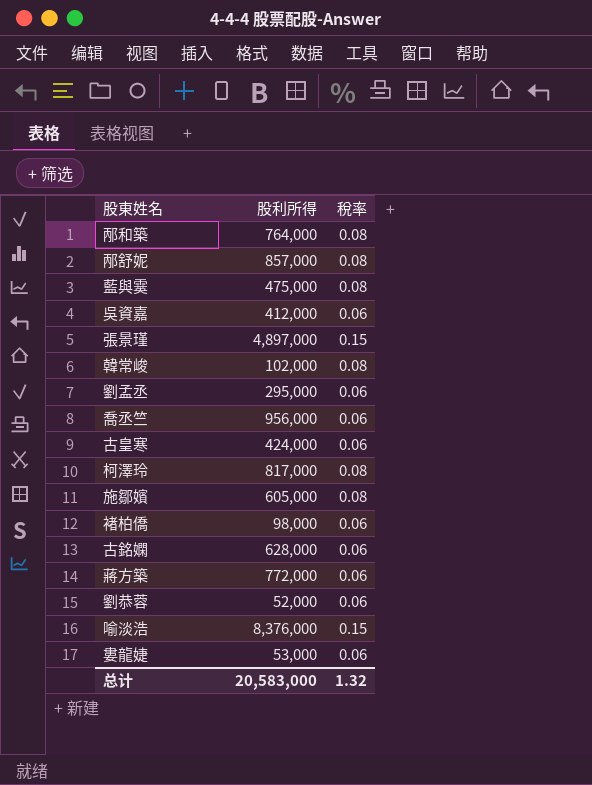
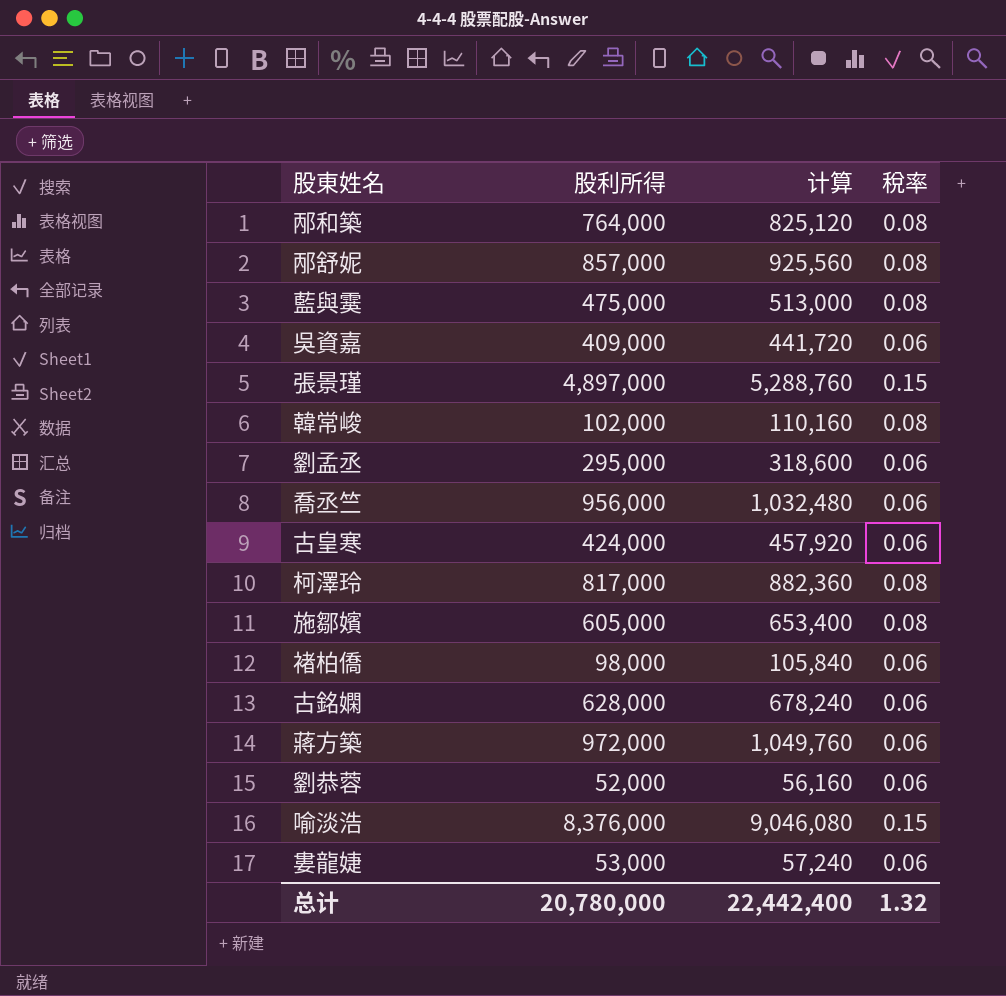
column 计算 | formula: none -> [股利所得] * 1.08
吳資嘉 | 股利所得: 412,000 -> 409,000
蔣方築 | 股利所得: 772,000 -> 972,000
总计 | 股利所得: 20,583,000 -> 20,780,000

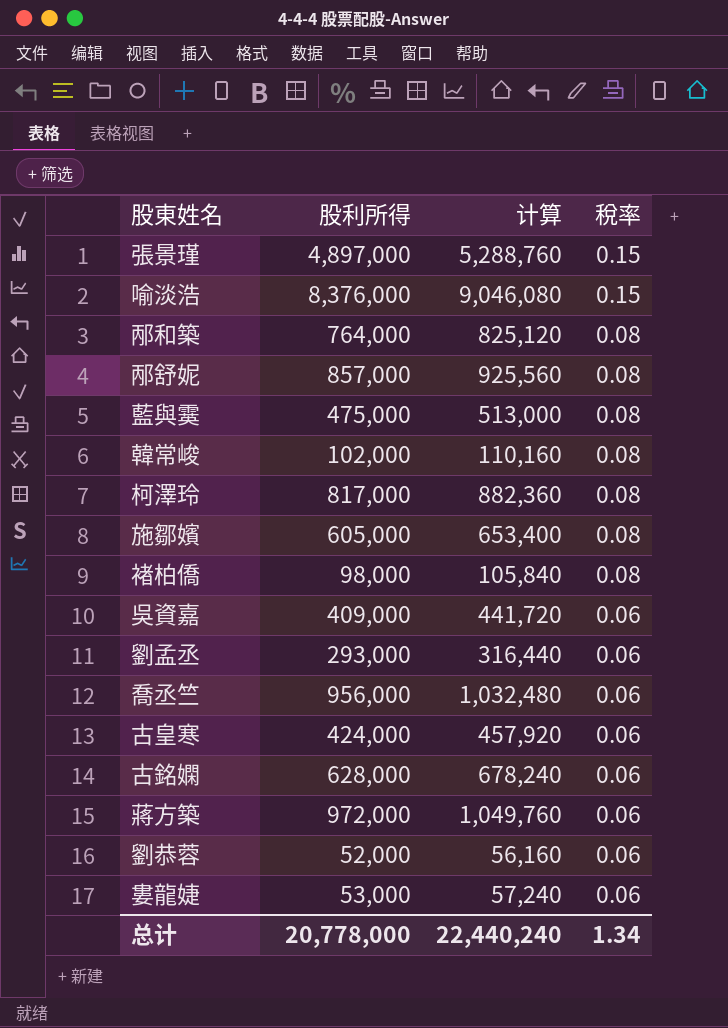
row order: none -> 稅率 descending
褚柏僑 | 稅率: 0.06 -> 0.08
劉孟丞 | 股利所得: 295,000 -> 293,000
劉孟丞 | 计算: 318,600 -> 316,440
总计 | 股利所得: 20,780,000 -> 20,778,000
总计 | 计算: 22,442,400 -> 22,440,240
总计 | 稅率: 1.32 -> 1.34

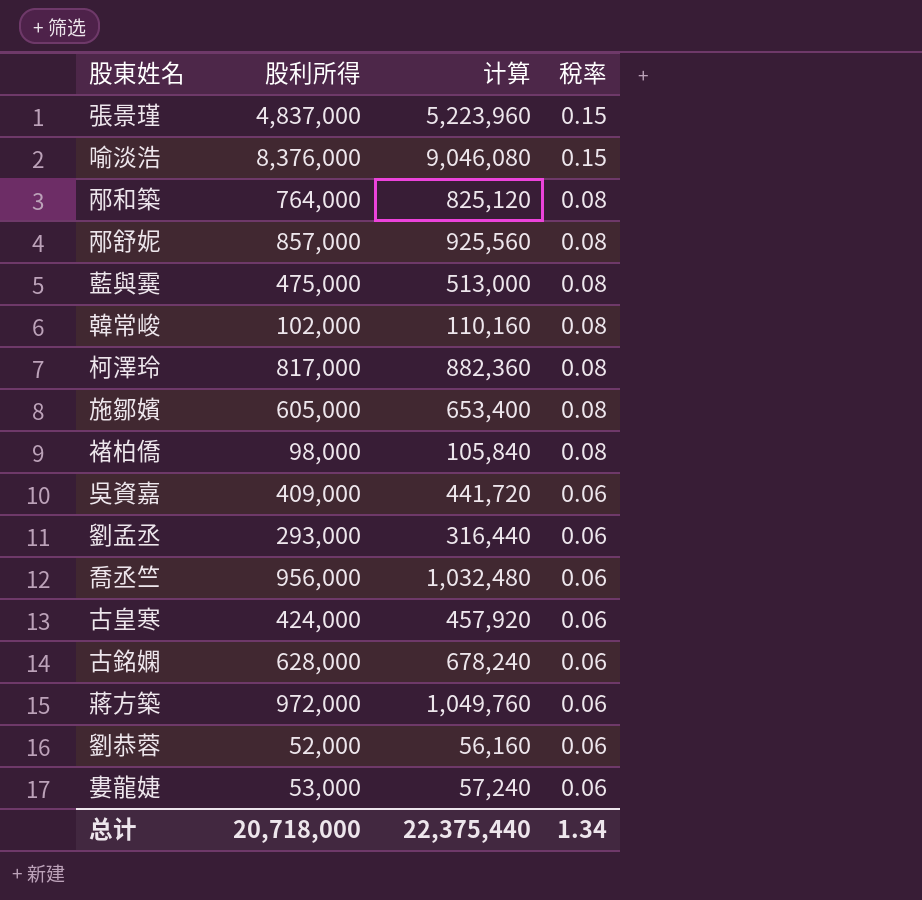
張景瑾 | 股利所得: 4,897,000 -> 4,837,000
張景瑾 | 计算: 5,288,760 -> 5,223,960
总计 | 股利所得: 20,778,000 -> 20,718,000
总计 | 计算: 22,440,240 -> 22,375,440

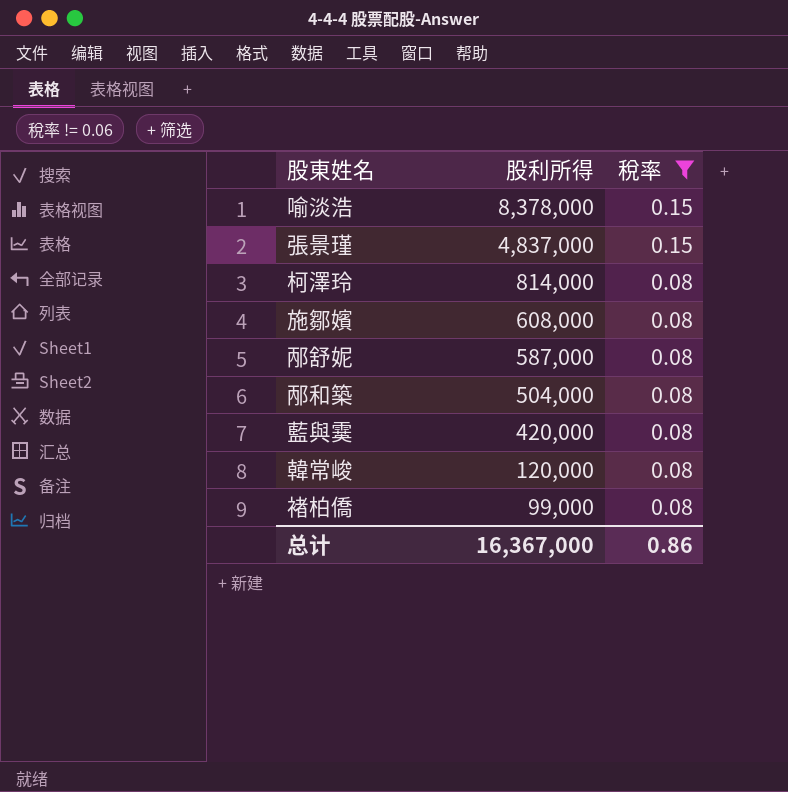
filter: none -> 稅率 != 0.06
row order: 稅率 descending -> 股利所得 descending
column 计算 | formula: [股利所得] * 1.08 -> none
喻淡浩 | 股利所得: 8,376,000 -> 8,378,000
柯澤玲 | 股利所得: 817,000 -> 814,000
施鄒嬪 | 股利所得: 605,000 -> 608,000
邴舒妮 | 股利所得: 857,000 -> 587,000
邴和築 | 股利所得: 764,000 -> 504,000
藍與霙 | 股利所得: 475,000 -> 420,000
韓常峻 | 股利所得: 102,000 -> 120,000
褚柏僑 | 股利所得: 98,000 -> 99,000
总计 | 股利所得: 20,718,000 -> 16,367,000
总计 | 稅率: 1.34 -> 0.86

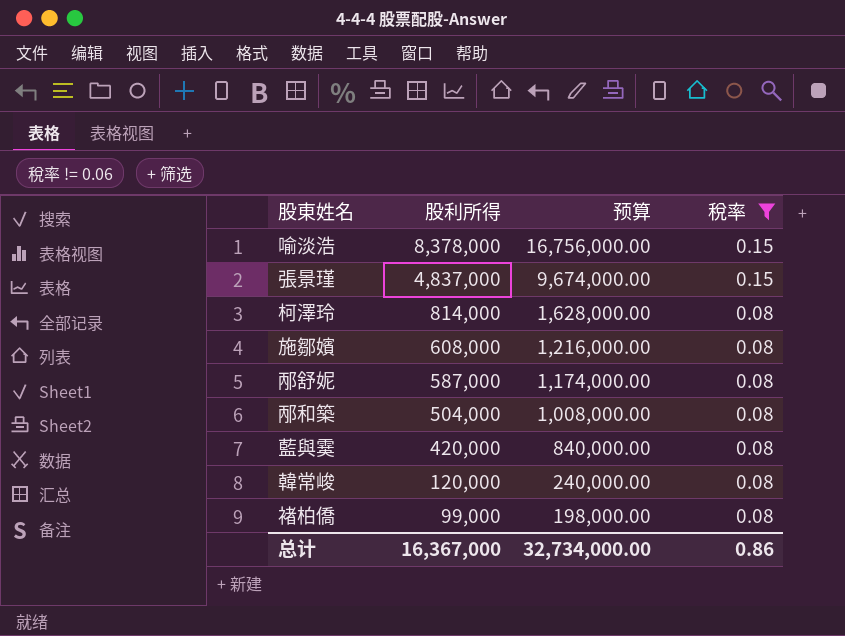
column 预算 | formula: none -> [股利所得] * 2

